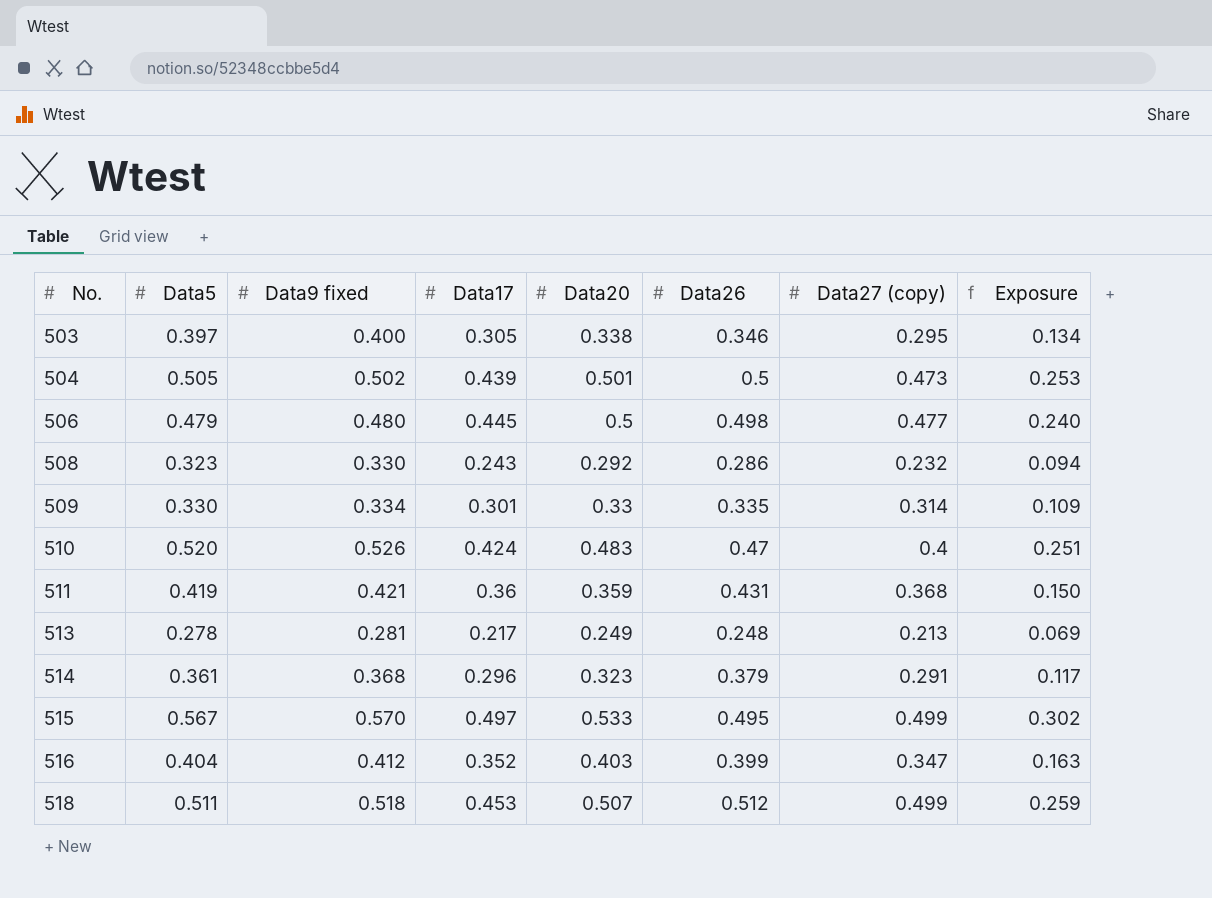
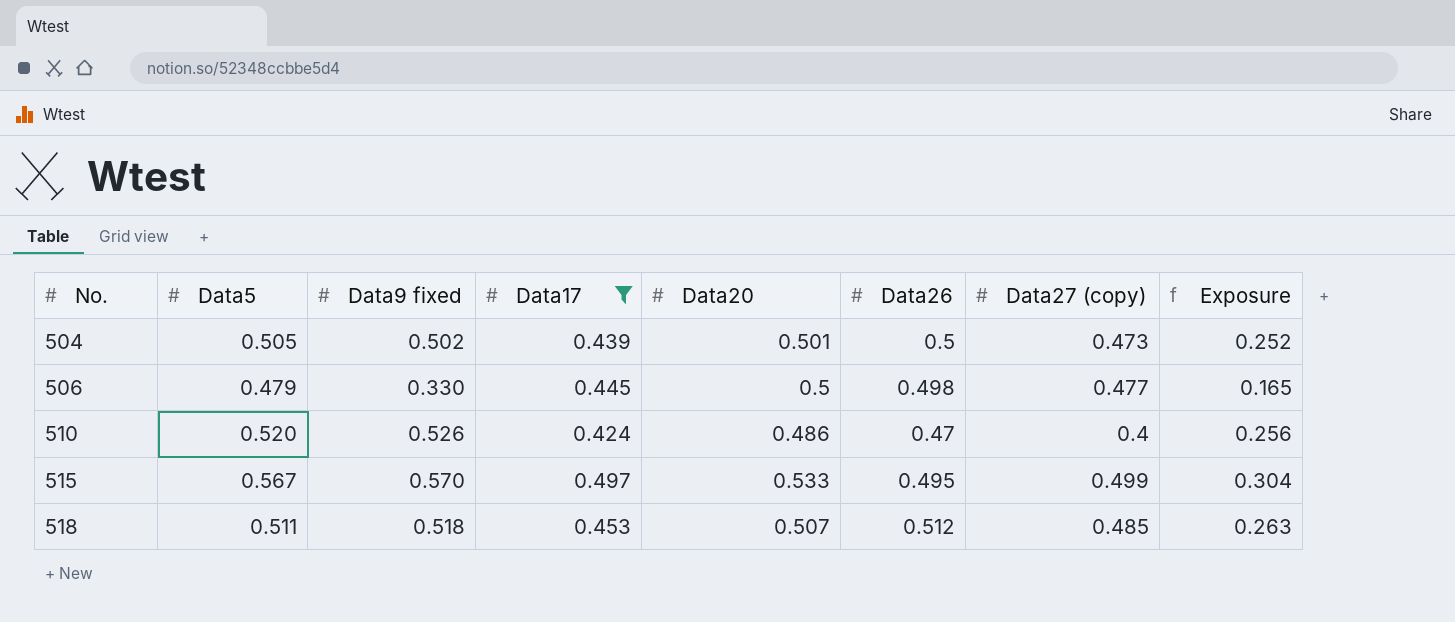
filter: none -> Data17 >= 0.424
column Exposure | formula: [Data5] * [Data20] -> [Data9 fixed] * [Data20]
506 | Data9 fixed: 0.480 -> 0.330
510 | Data20: 0.483 -> 0.486
518 | Data27 (copy): 0.499 -> 0.485

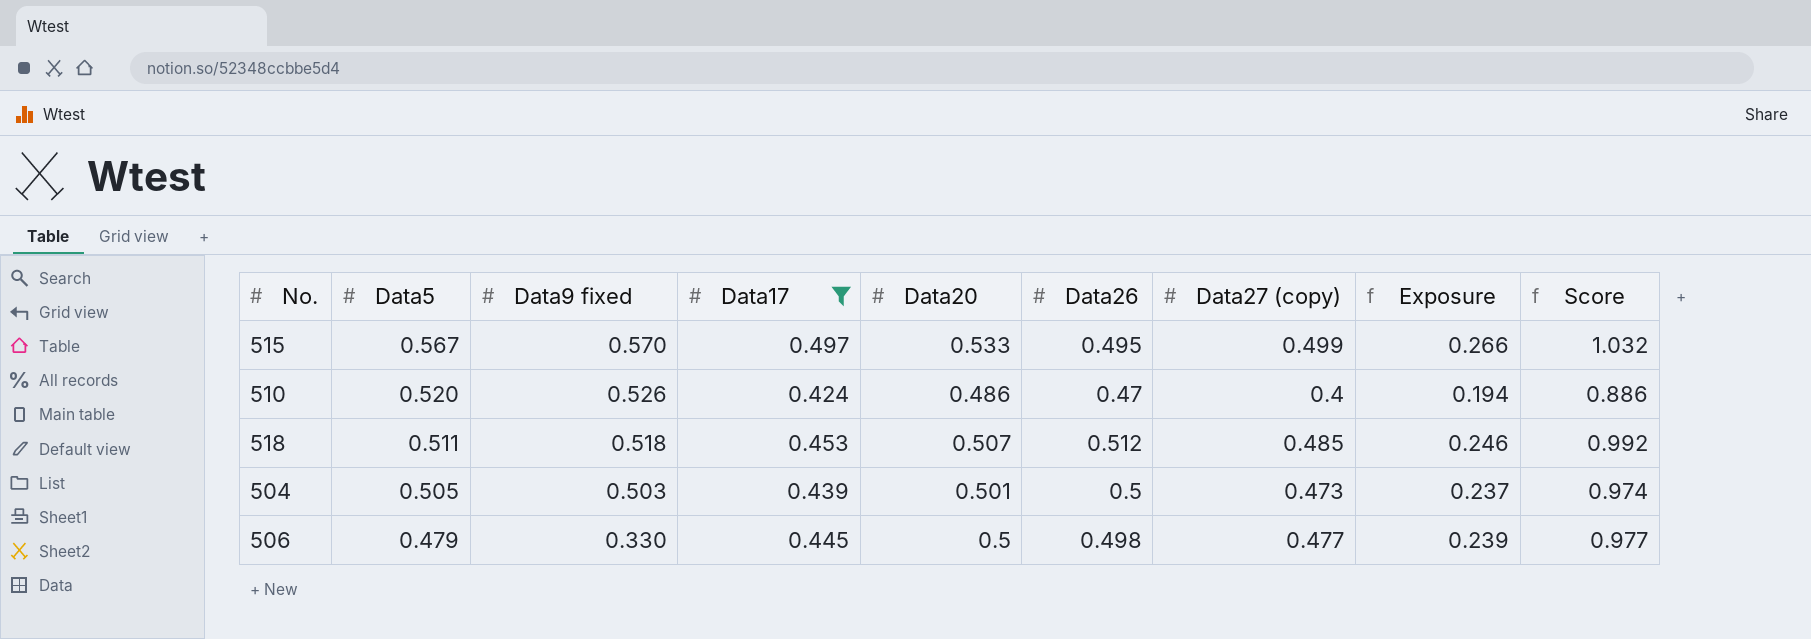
row order: No. ascending -> Data5 descending
column Exposure | formula: [Data9 fixed] * [Data20] -> [Data20] * [Data27 (copy)]
column Score | formula: none -> [Data20] + [Data27 (copy)]
504 | Data9 fixed: 0.502 -> 0.503

